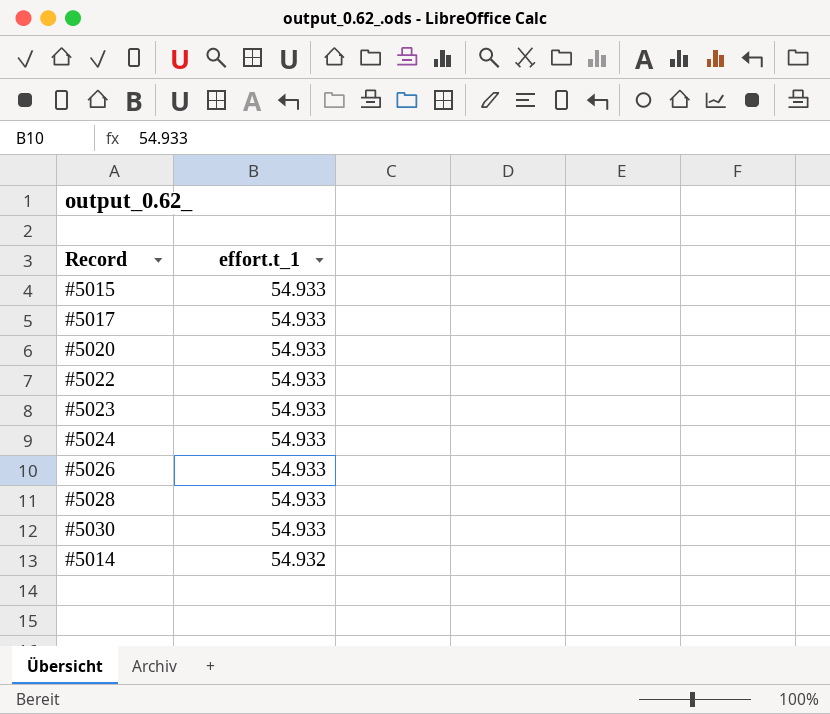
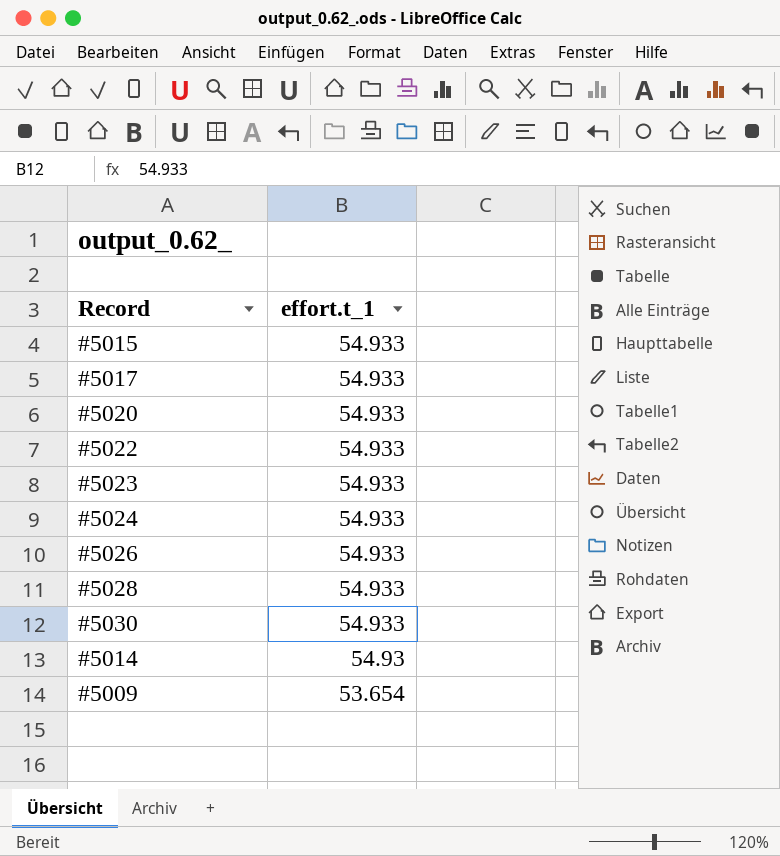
#5014 | effort.t_1: 54.932 -> 54.93
row #5009: none -> 53.654

